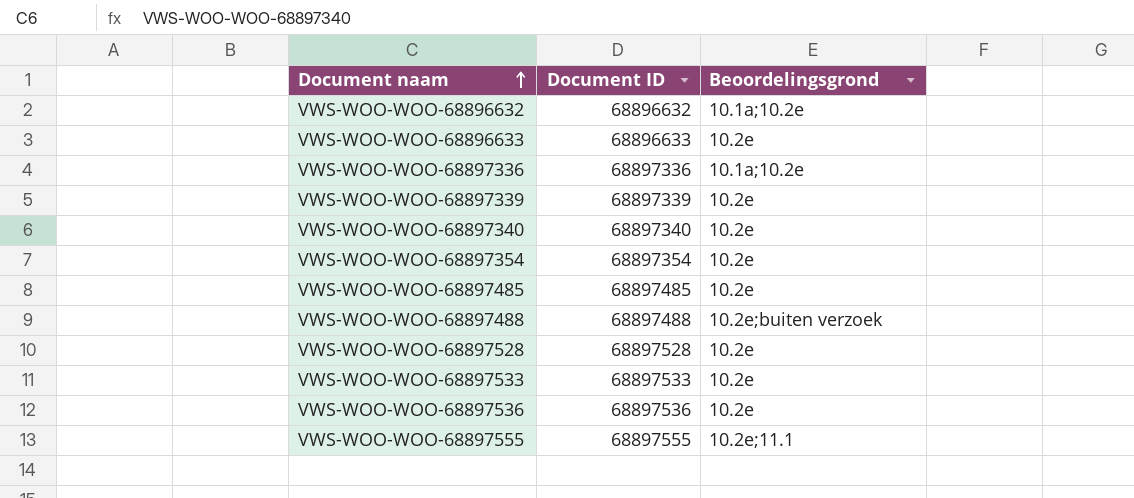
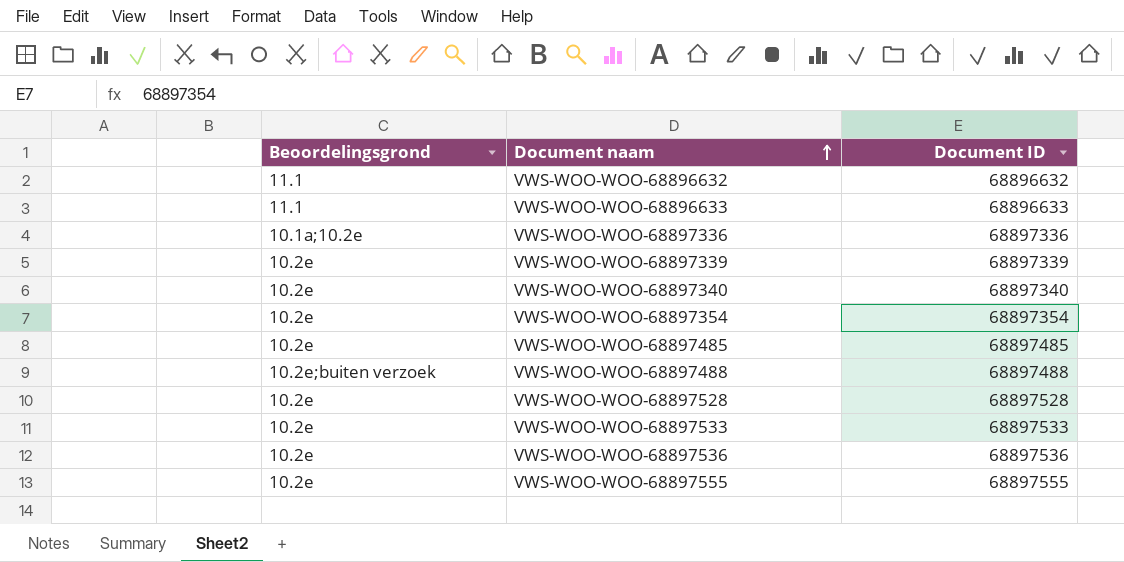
column Beoordelingsgrond | position: 3 -> 1
VWS-WOO-WOO-68896632 | Beoordelingsgrond: 10.1a;10.2e -> 11.1
VWS-WOO-WOO-68896633 | Beoordelingsgrond: 10.2e -> 11.1
VWS-WOO-WOO-68897555 | Beoordelingsgrond: 10.2e;11.1 -> 10.2e

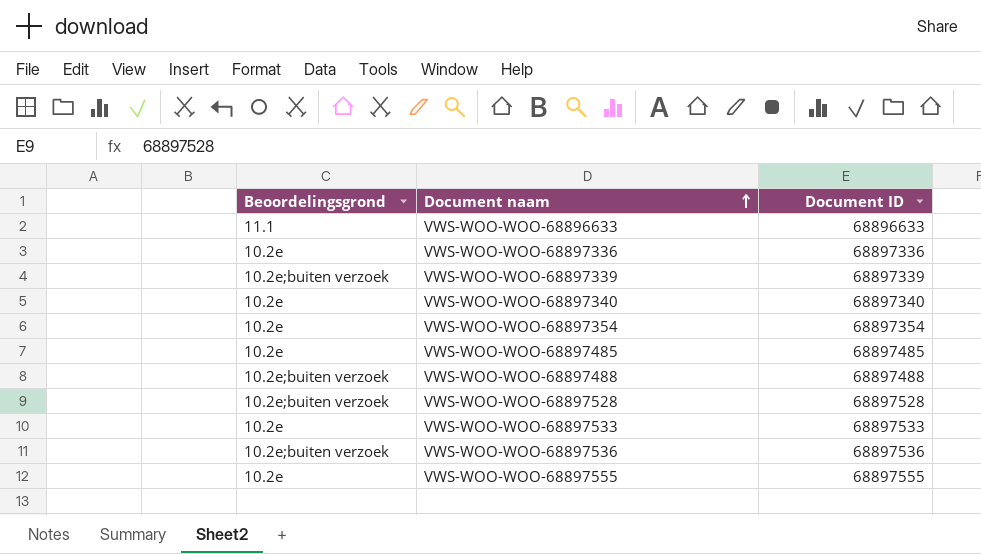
row VWS-WOO-WOO-68896632: 11.1 | 68896632 -> none
VWS-WOO-WOO-68897336 | Beoordelingsgrond: 10.1a;10.2e -> 10.2e
VWS-WOO-WOO-68897339 | Beoordelingsgrond: 10.2e -> 10.2e;buiten verzoek
VWS-WOO-WOO-68897528 | Beoordelingsgrond: 10.2e -> 10.2e;buiten verzoek
VWS-WOO-WOO-68897536 | Beoordelingsgrond: 10.2e -> 10.2e;buiten verzoek

